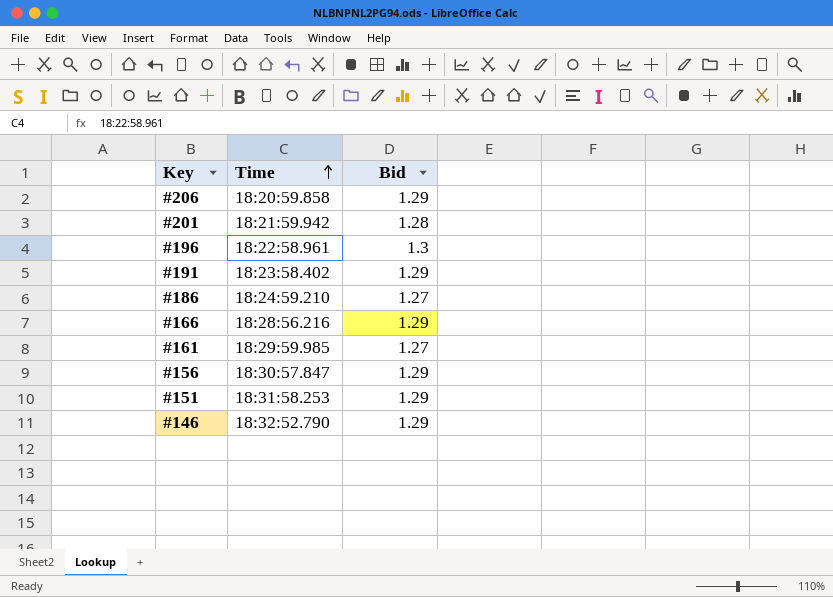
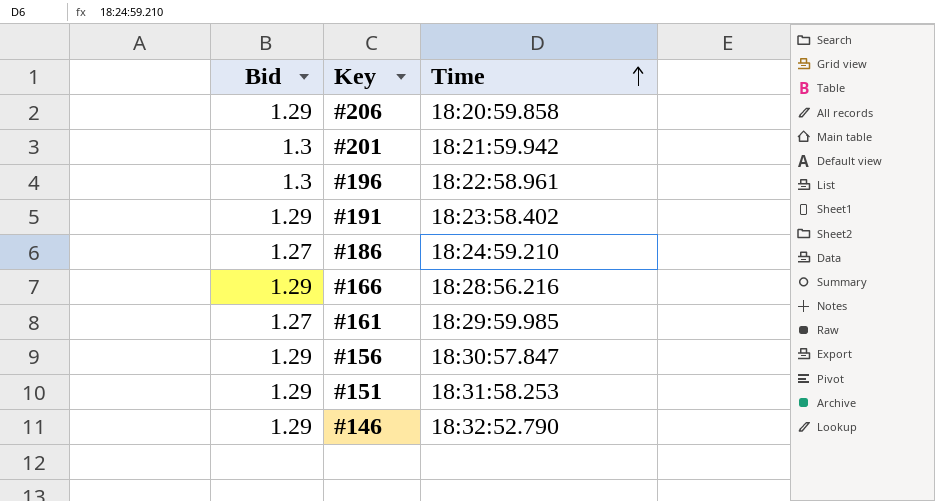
column Bid | position: 3 -> 1
#201 | Bid: 1.28 -> 1.3

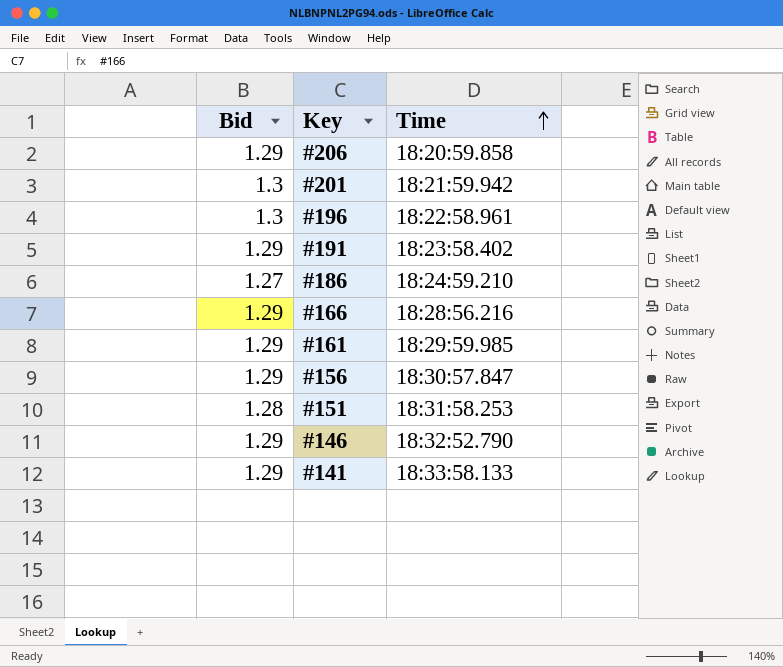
#161 | Bid: 1.27 -> 1.29
#151 | Bid: 1.29 -> 1.28
row #141: none -> 1.29 | 18:33:58.133

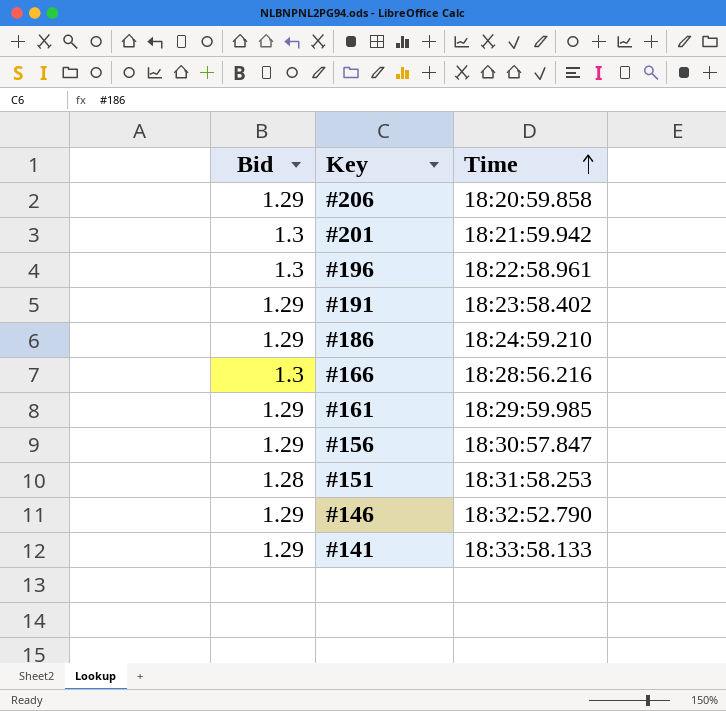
#186 | Bid: 1.27 -> 1.29
#166 | Bid: 1.29 -> 1.3

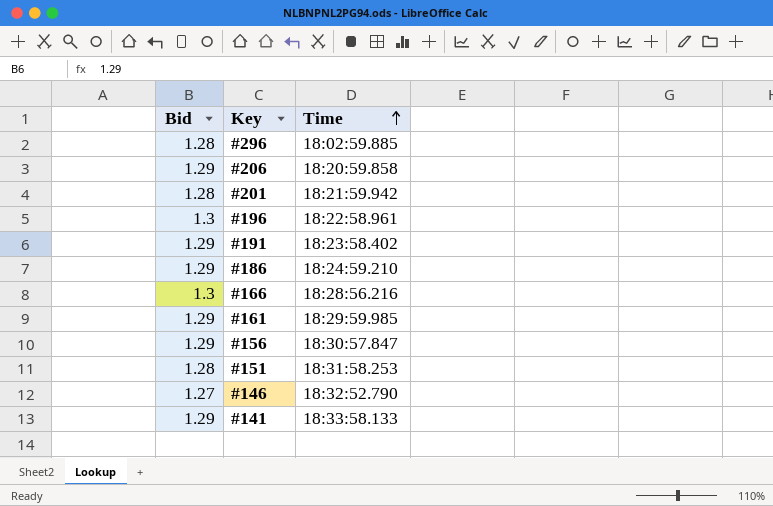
row #296: none -> 1.28 | 18:02:59.885
#201 | Bid: 1.3 -> 1.28
#146 | Bid: 1.29 -> 1.27

